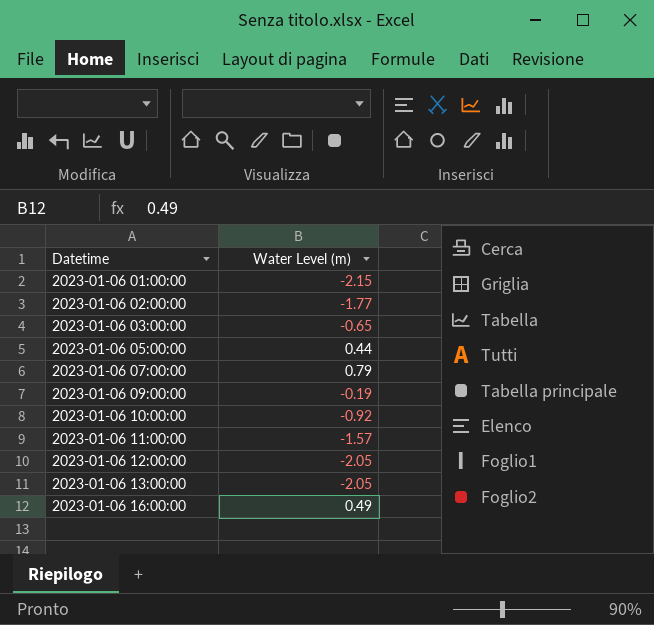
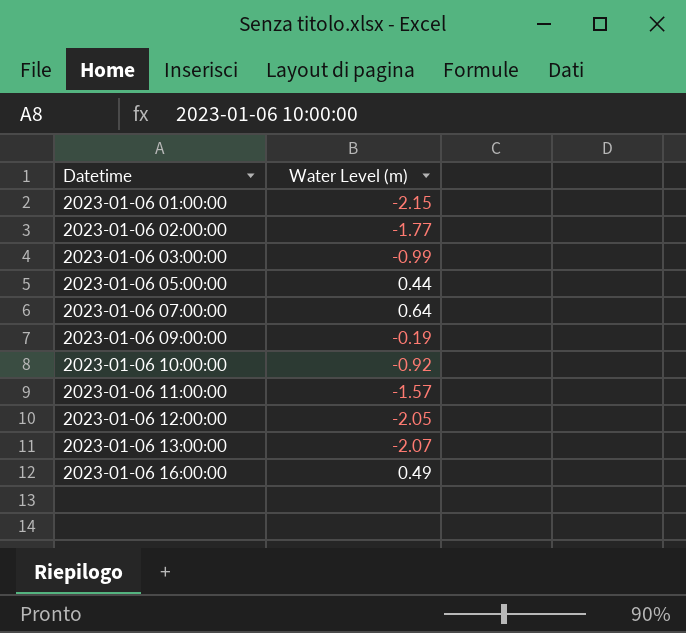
2023-01-06 03:00:00 | Water Level (m): -0.65 -> -0.99
2023-01-06 07:00:00 | Water Level (m): 0.79 -> 0.64
2023-01-06 13:00:00 | Water Level (m): -2.05 -> -2.07

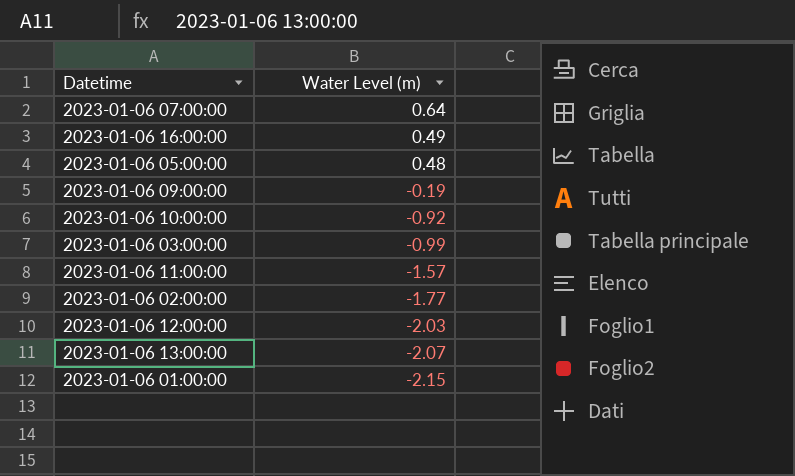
row order: Datetime ascending -> Water Level (m) descending
2023-01-06 05:00:00 | Water Level (m): 0.44 -> 0.48
2023-01-06 12:00:00 | Water Level (m): -2.05 -> -2.03

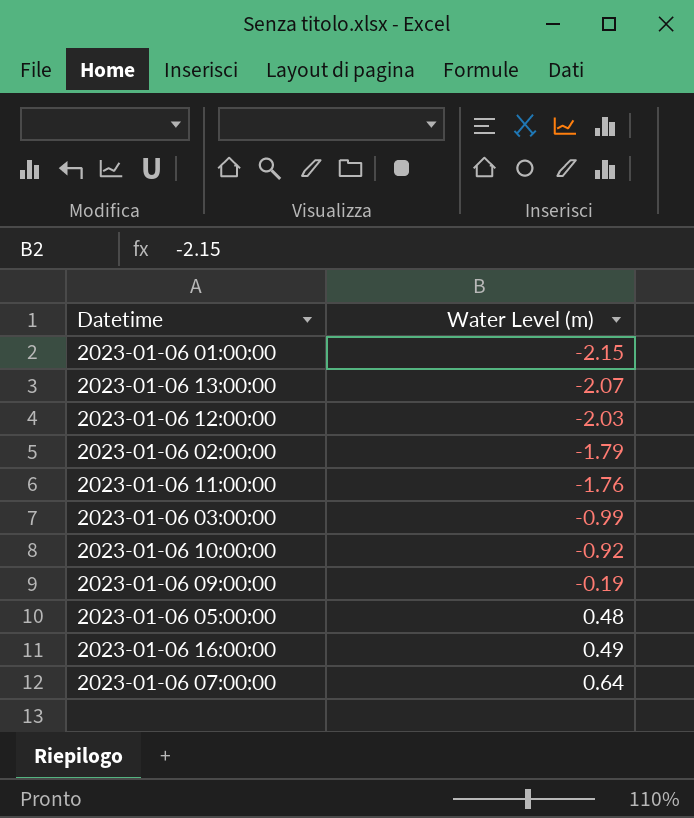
row order: Water Level (m) descending -> Water Level (m) ascending
2023-01-06 02:00:00 | Water Level (m): -1.77 -> -1.79
2023-01-06 11:00:00 | Water Level (m): -1.57 -> -1.76

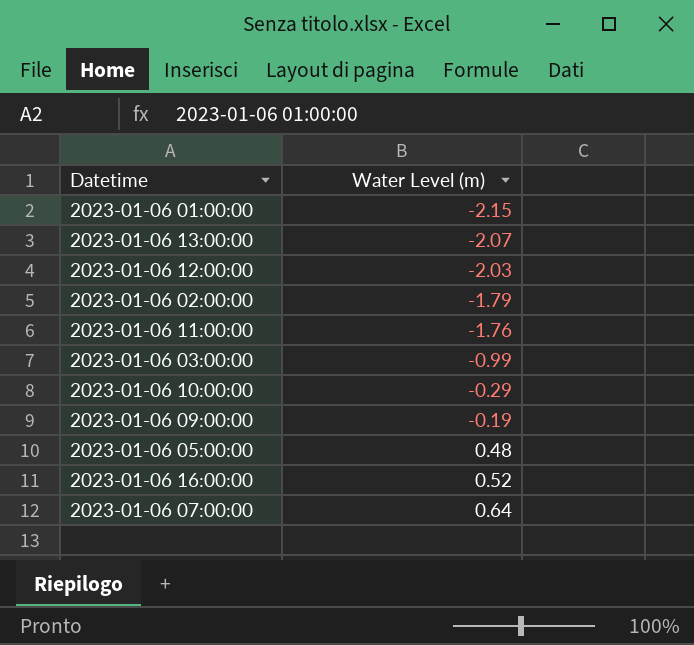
2023-01-06 10:00:00 | Water Level (m): -0.92 -> -0.29
2023-01-06 16:00:00 | Water Level (m): 0.49 -> 0.52

